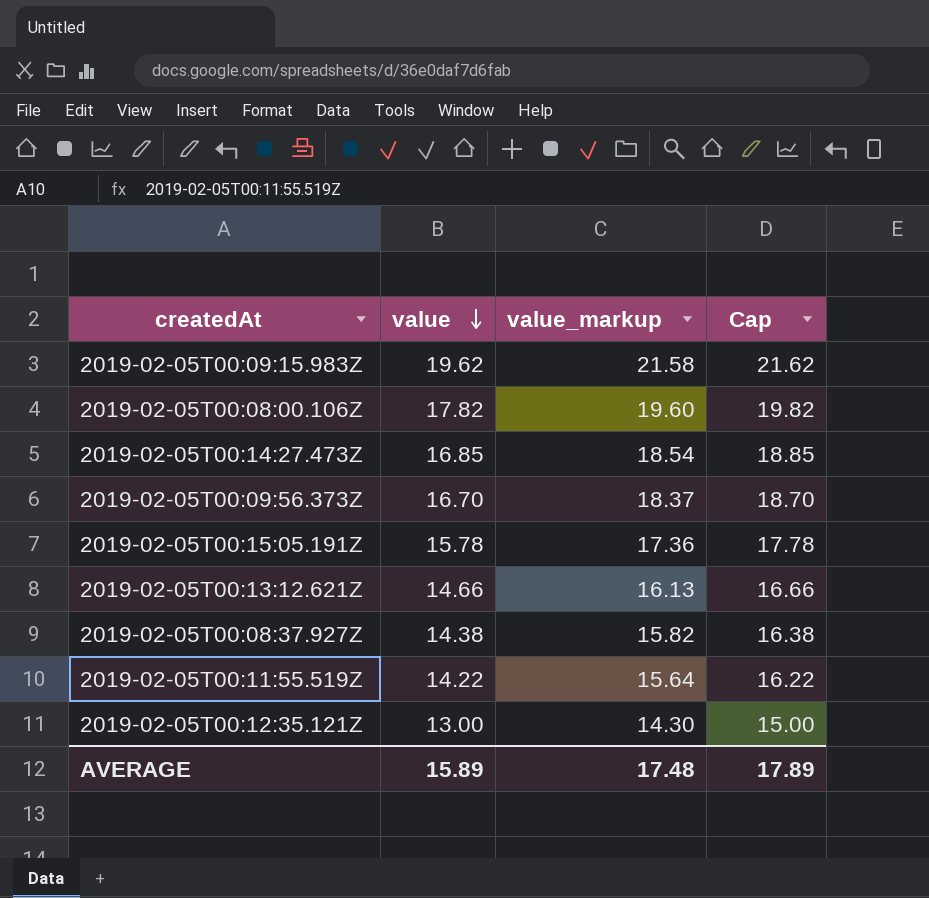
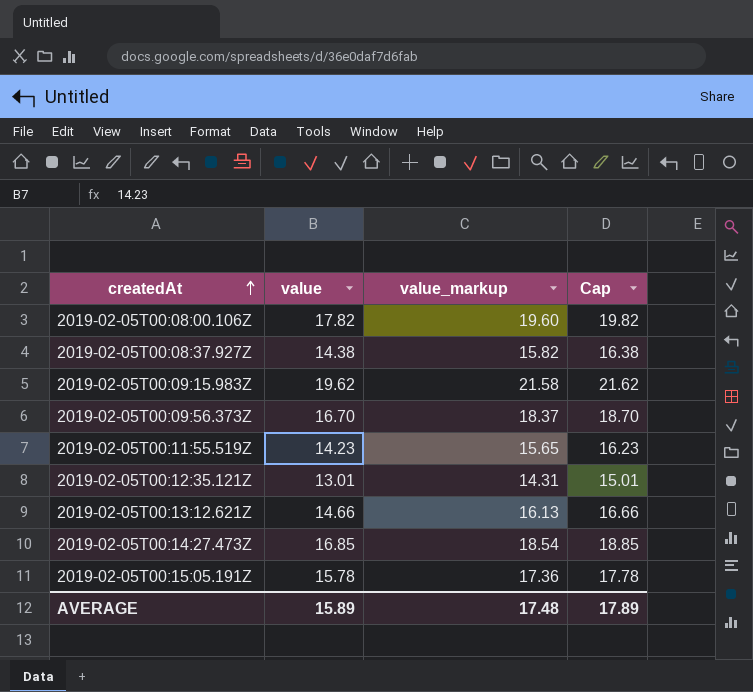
row order: value descending -> createdAt ascending
2019-02-05T00:11:55.519Z | value: 14.22 -> 14.23
2019-02-05T00:11:55.519Z | value_markup: 15.64 -> 15.65
2019-02-05T00:11:55.519Z | Cap: 16.22 -> 16.23
2019-02-05T00:12:35.121Z | value: 13.00 -> 13.01
2019-02-05T00:12:35.121Z | value_markup: 14.30 -> 14.31
2019-02-05T00:12:35.121Z | Cap: 15.00 -> 15.01

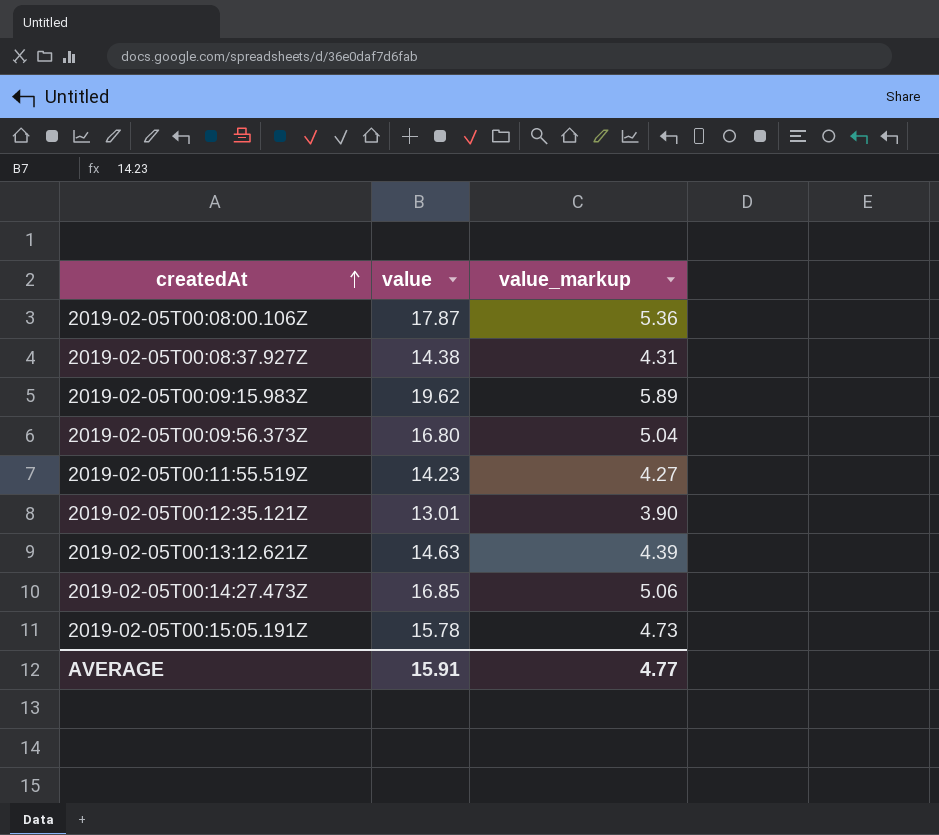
column Cap | formula: [value] + 2 -> none
column value_markup | formula: [value] * 1.1 -> [value] * 0.3
2019-02-05T00:08:00.106Z | value: 17.82 -> 17.87
2019-02-05T00:09:56.373Z | value: 16.70 -> 16.80
2019-02-05T00:13:12.621Z | value: 14.66 -> 14.63
AVERAGE | value: 15.89 -> 15.91
AVERAGE | value_markup: 17.48 -> 4.77

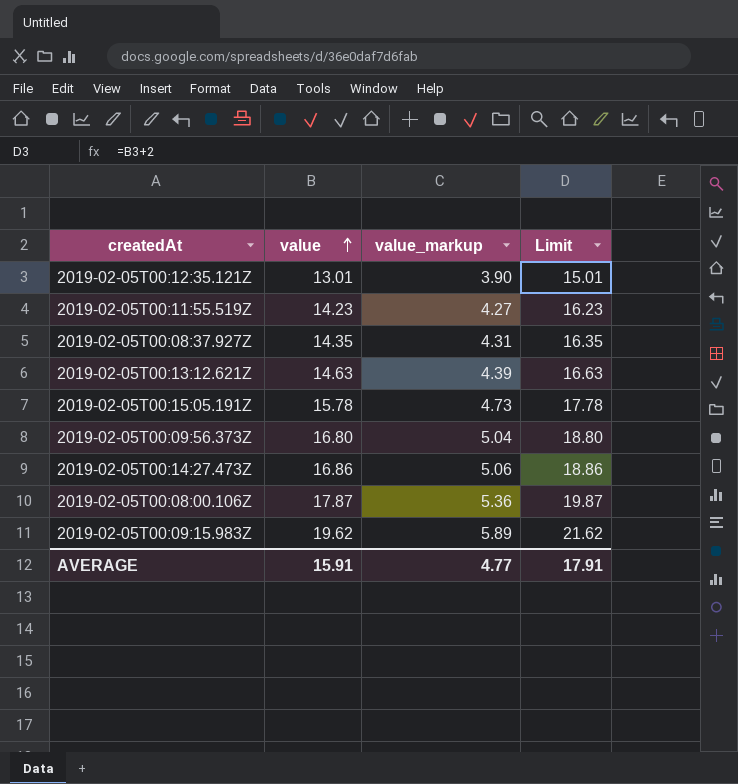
row order: createdAt ascending -> value ascending
column Limit | formula: none -> [value] + 2
2019-02-05T00:08:37.927Z | value: 14.38 -> 14.35
2019-02-05T00:14:27.473Z | value: 16.85 -> 16.86

